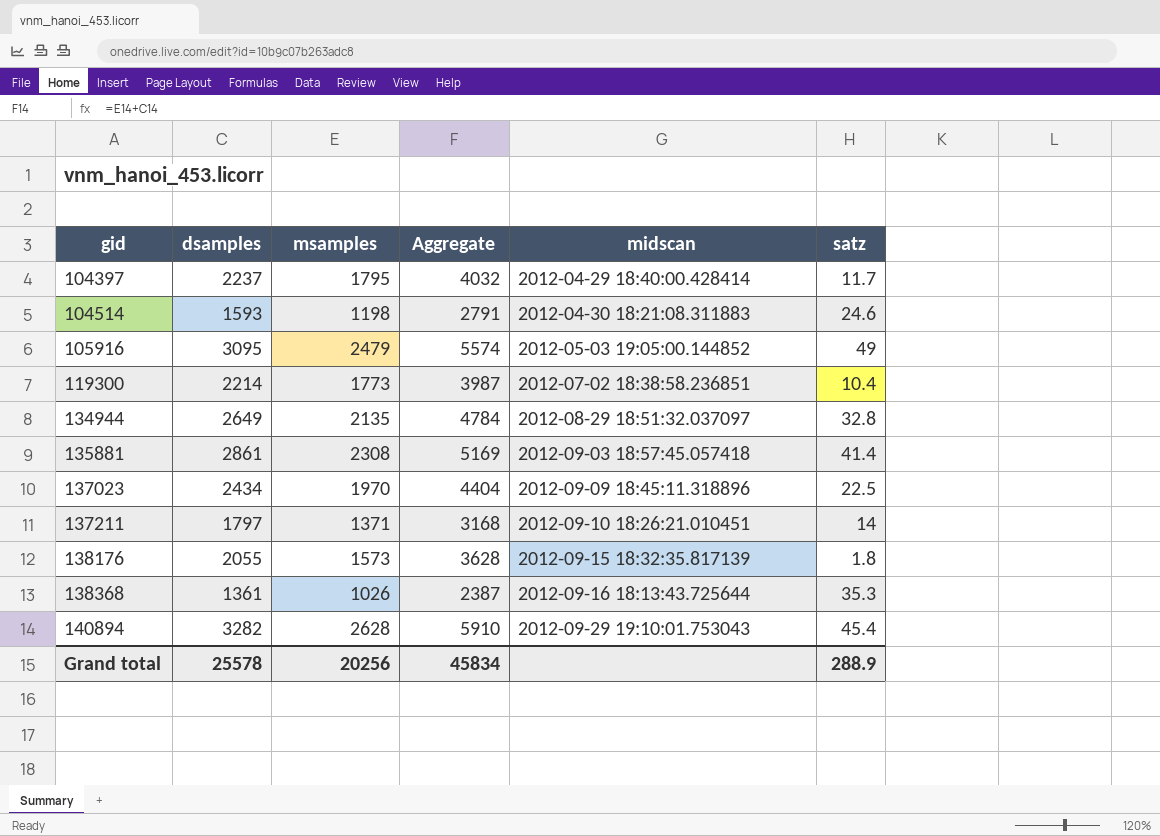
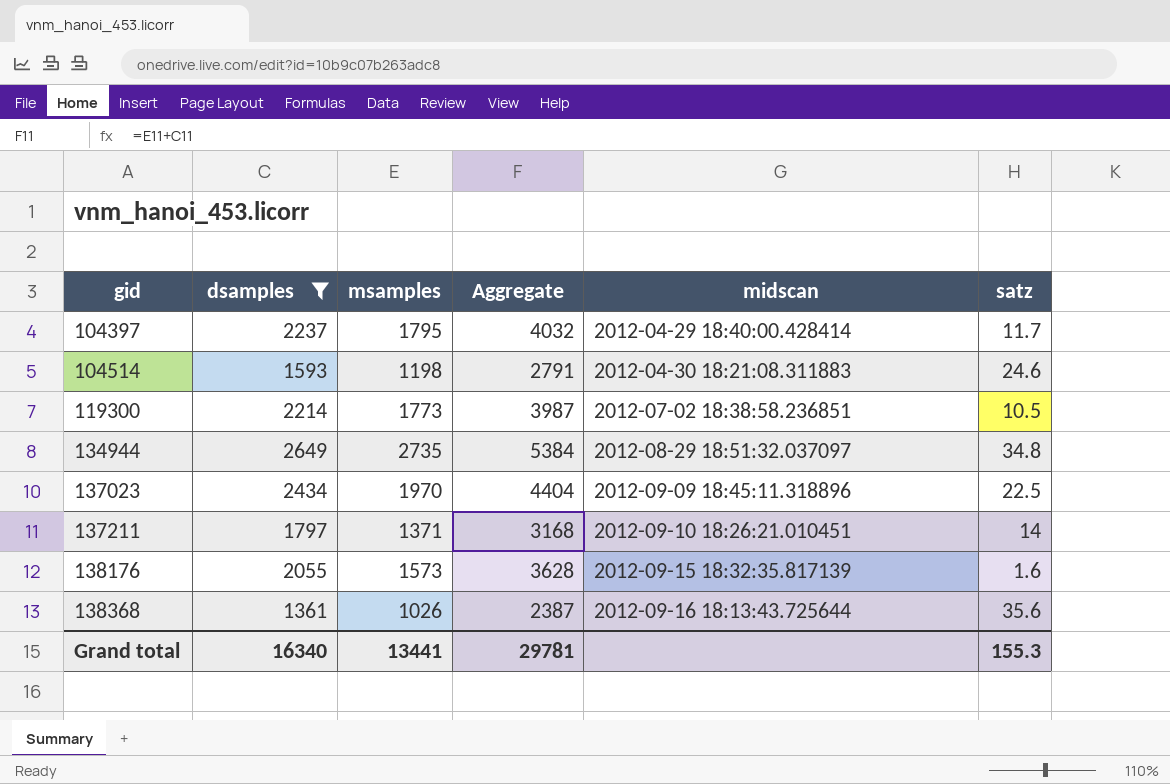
filter: none -> dsamples <= 2649
119300 | satz: 10.4 -> 10.5
134944 | msamples: 2135 -> 2735
134944 | Aggregate: 4784 -> 5384
134944 | satz: 32.8 -> 34.8
138176 | satz: 1.8 -> 1.6
138368 | satz: 35.3 -> 35.6
Grand total | dsamples: 25578 -> 16340
Grand total | msamples: 20256 -> 13441
Grand total | Aggregate: 45834 -> 29781
Grand total | satz: 288.9 -> 155.3

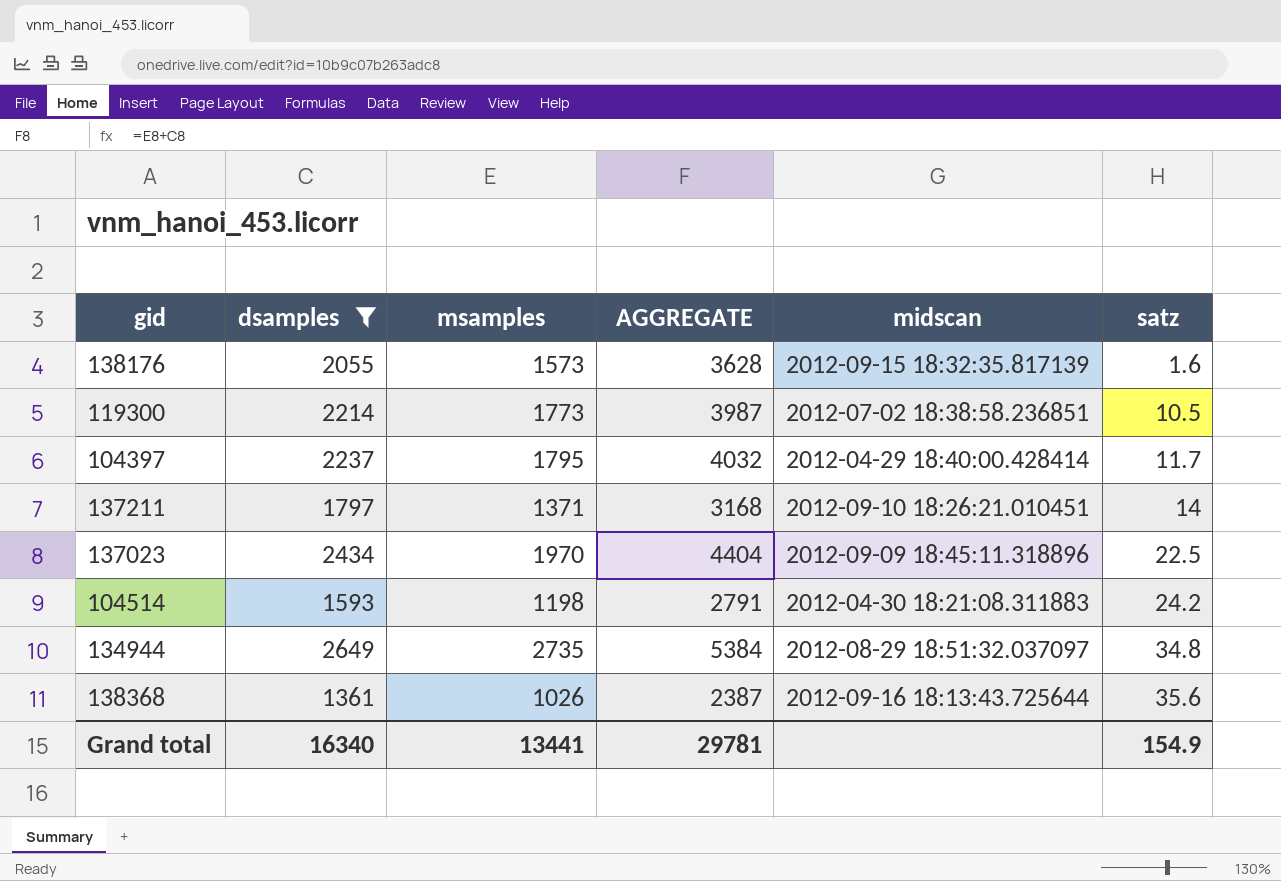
row order: gid ascending -> satz ascending
column name: Aggregate -> AGGREGATE
104514 | satz: 24.6 -> 24.2
Grand total | satz: 155.3 -> 154.9

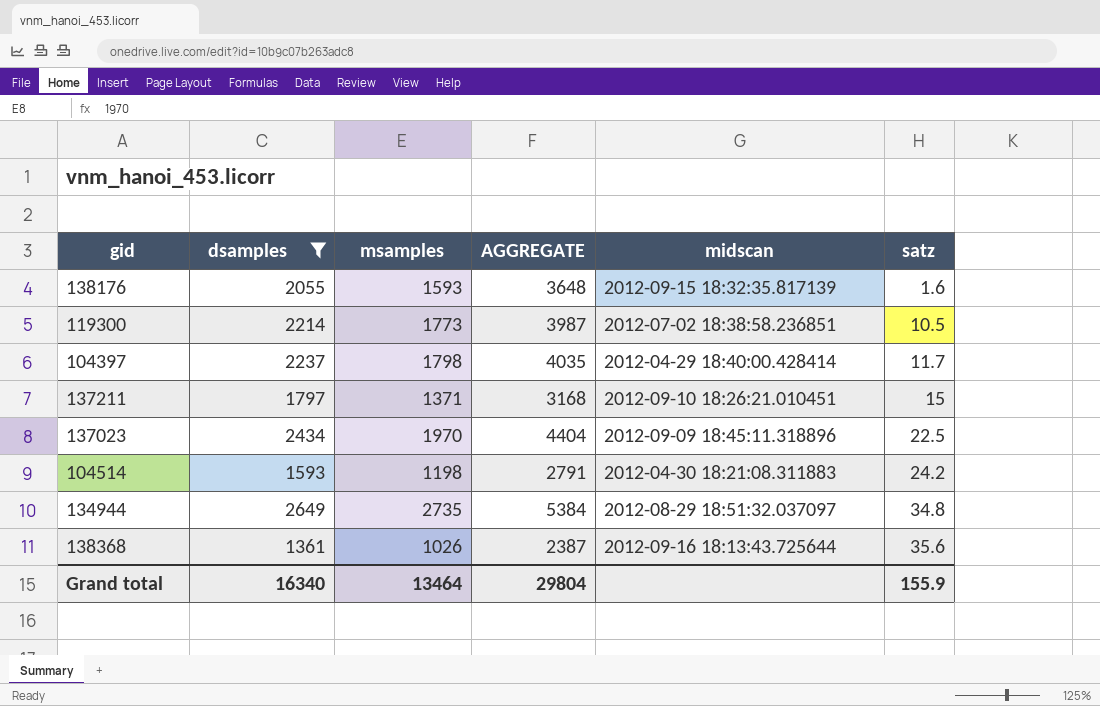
138176 | msamples: 1573 -> 1593
138176 | AGGREGATE: 3628 -> 3648
104397 | msamples: 1795 -> 1798
104397 | AGGREGATE: 4032 -> 4035
137211 | satz: 14 -> 15
Grand total | msamples: 13441 -> 13464
Grand total | AGGREGATE: 29781 -> 29804
Grand total | satz: 154.9 -> 155.9

